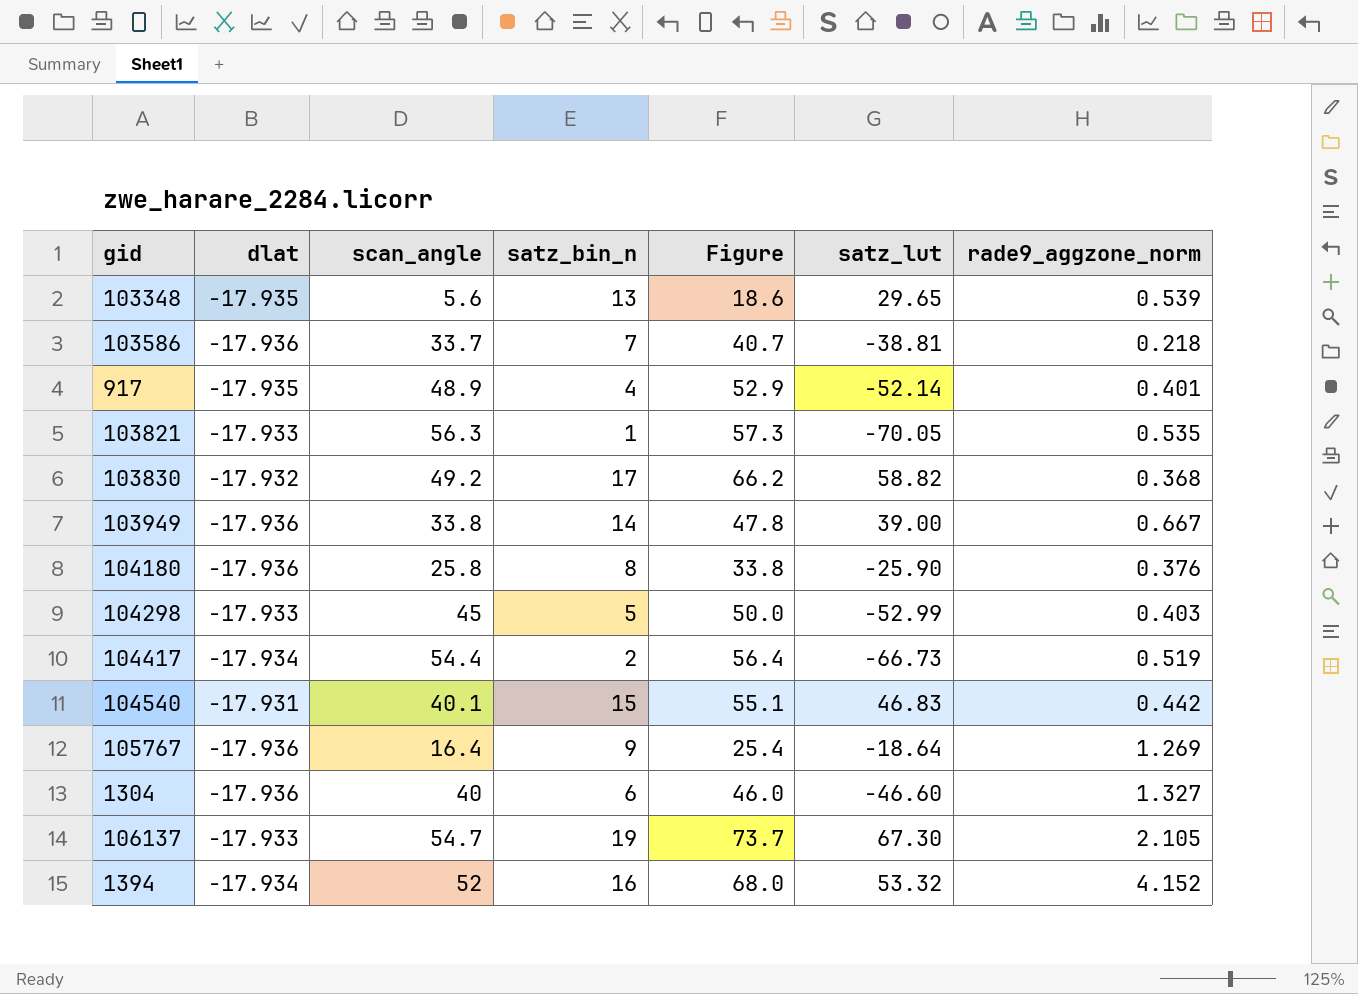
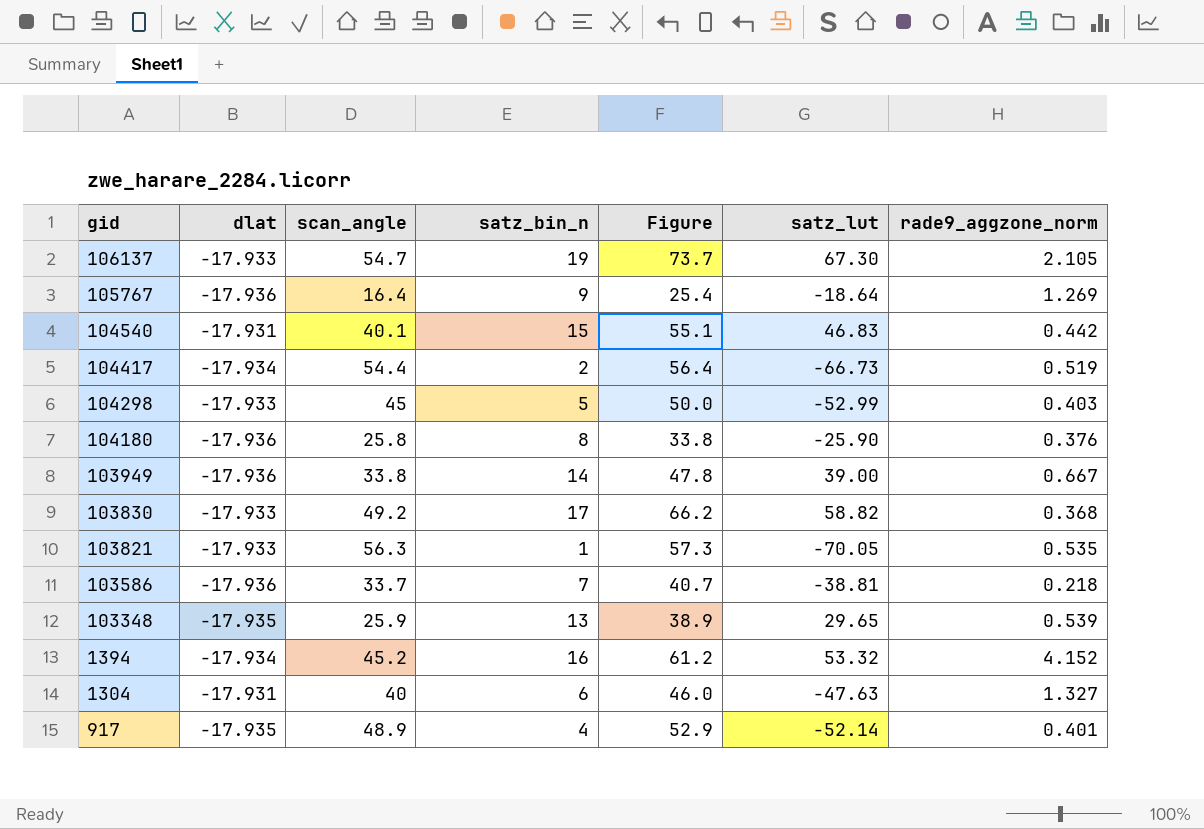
row order: none -> gid descending
103830 | dlat: -17.932 -> -17.933
103348 | scan_angle: 5.6 -> 25.9
103348 | Figure: 18.6 -> 38.9
1394 | scan_angle: 52 -> 45.2
1394 | Figure: 68.0 -> 61.2
1304 | dlat: -17.936 -> -17.931
1304 | satz_lut: -46.60 -> -47.63

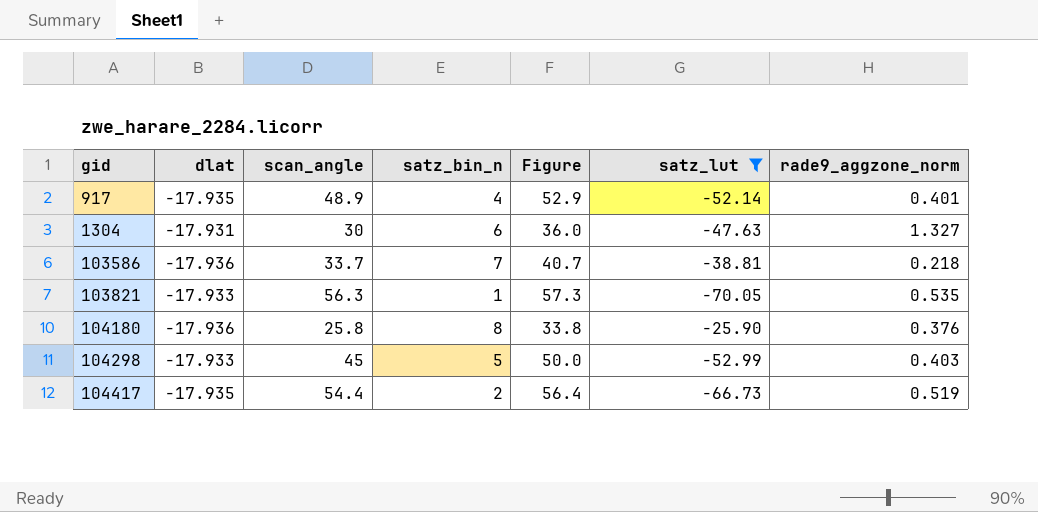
filter: none -> satz_lut <= -25.90
row order: gid descending -> gid ascending
1304 | scan_angle: 40 -> 30
1304 | Figure: 46.0 -> 36.0
104417 | dlat: -17.934 -> -17.935

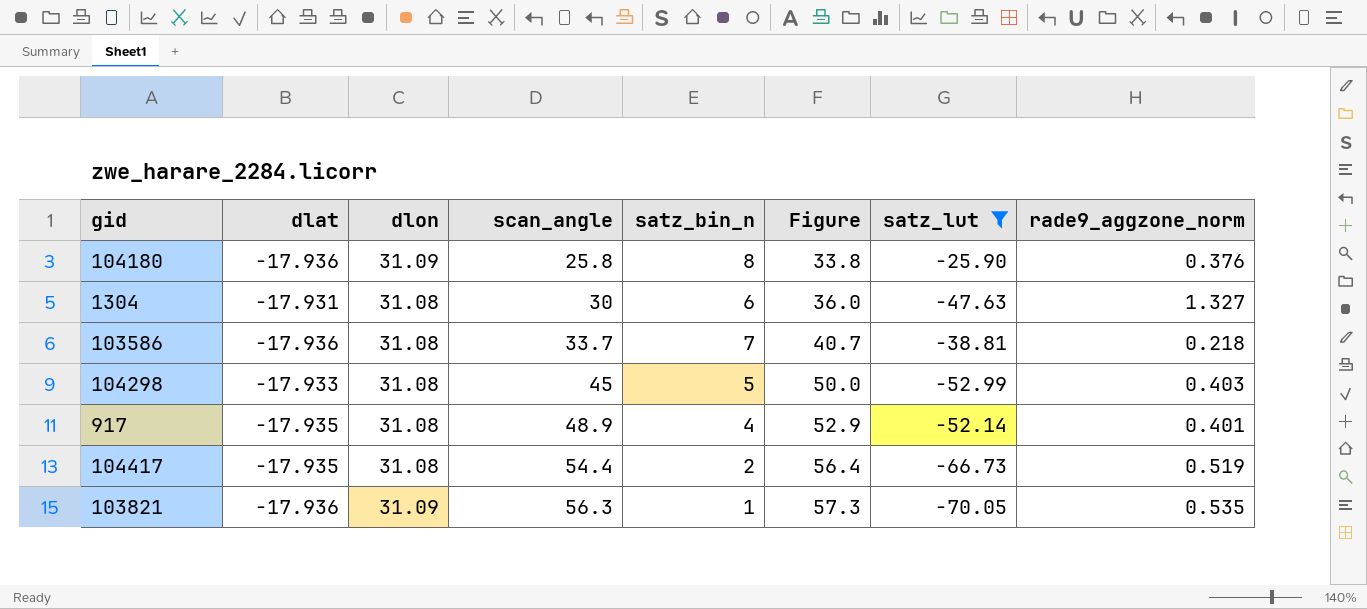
row order: gid ascending -> scan_angle ascending
column dlon | position: none -> 3
103821 | dlat: -17.933 -> -17.936

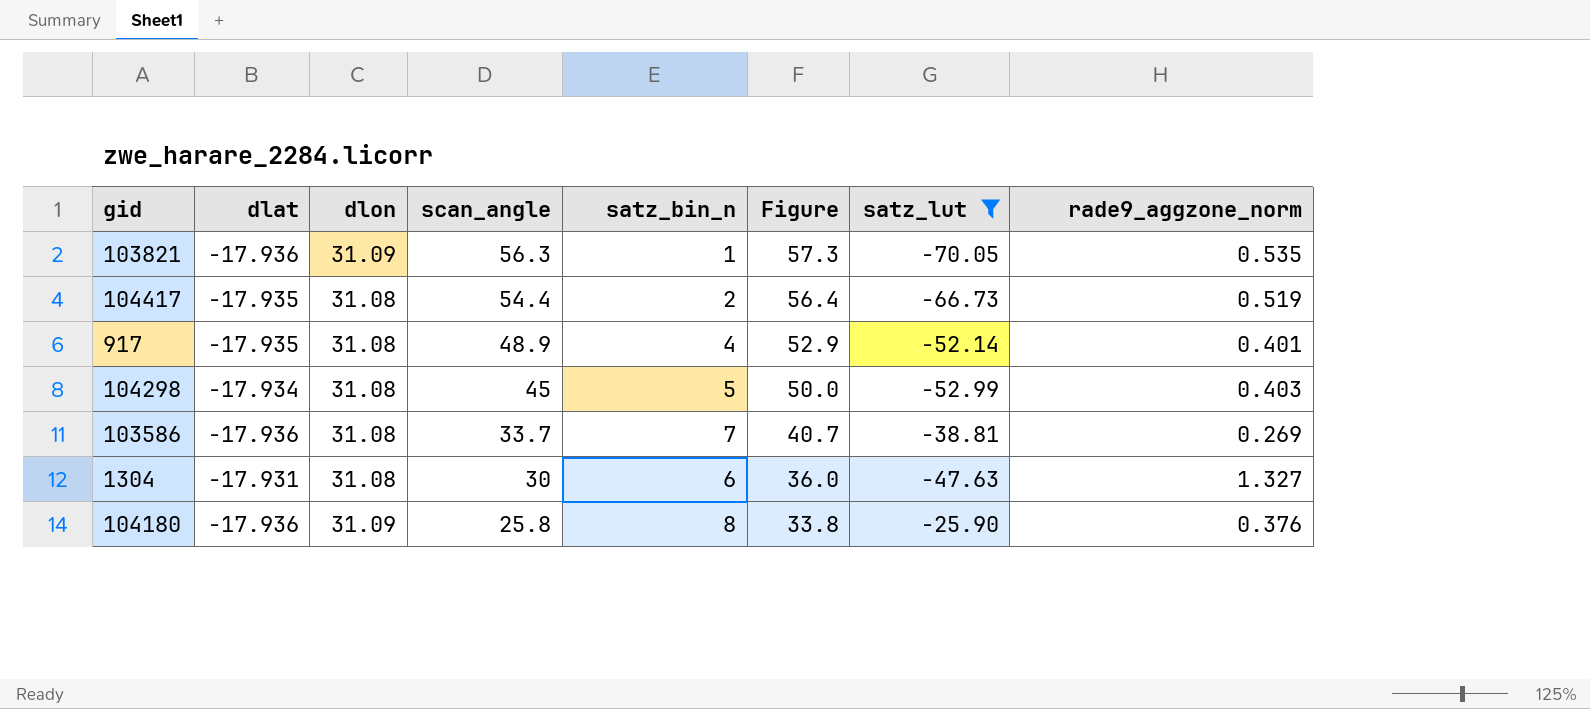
row order: scan_angle ascending -> scan_angle descending
104298 | dlat: -17.933 -> -17.934
103586 | rade9_aggzone_norm: 0.218 -> 0.269

